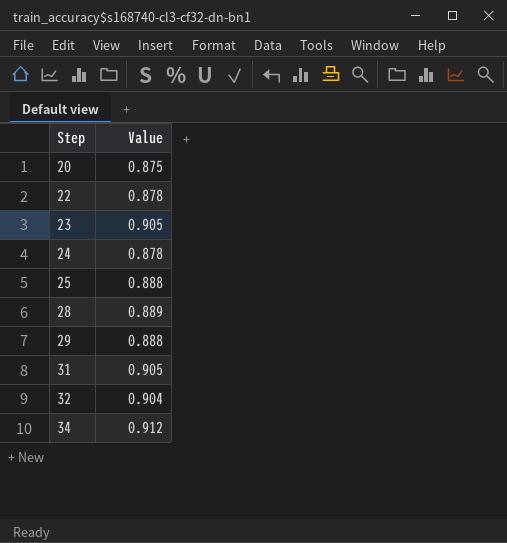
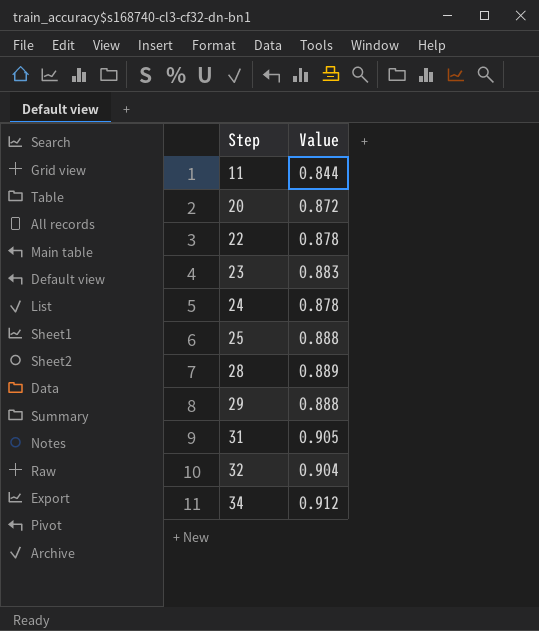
row 11: none -> 0.844
20 | Value: 0.875 -> 0.872
23 | Value: 0.905 -> 0.883

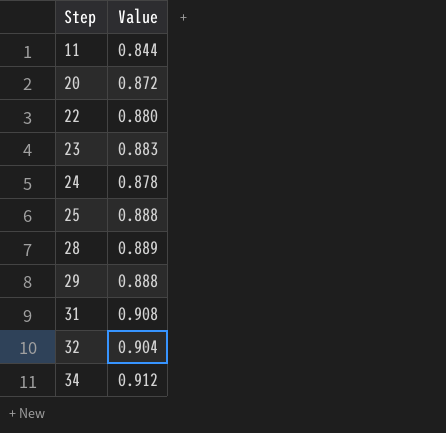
22 | Value: 0.878 -> 0.880
31 | Value: 0.905 -> 0.908

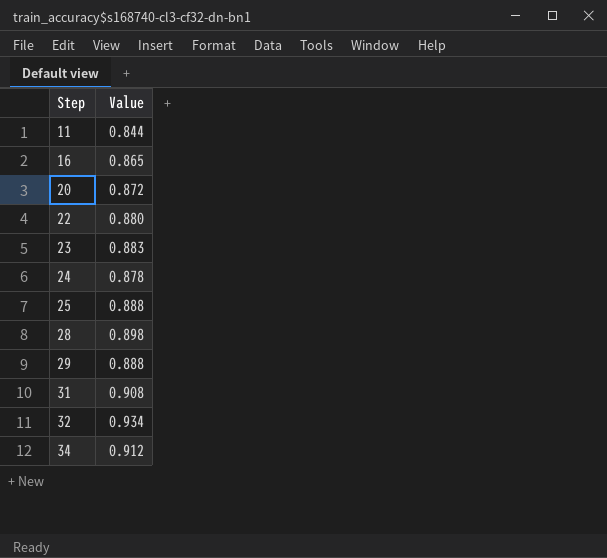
row 16: none -> 0.865
28 | Value: 0.889 -> 0.898
32 | Value: 0.904 -> 0.934

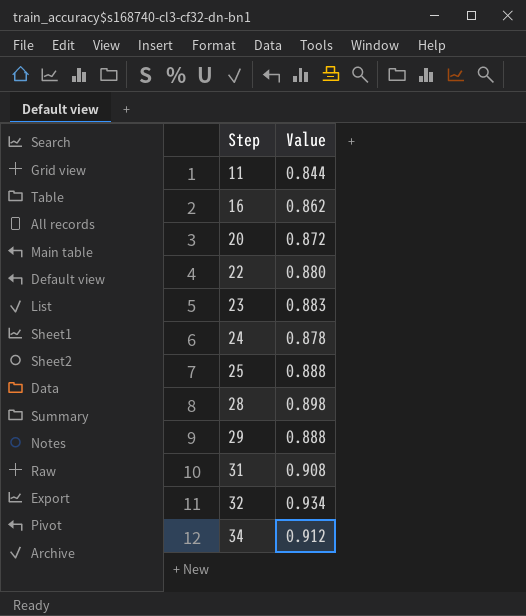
16 | Value: 0.865 -> 0.862

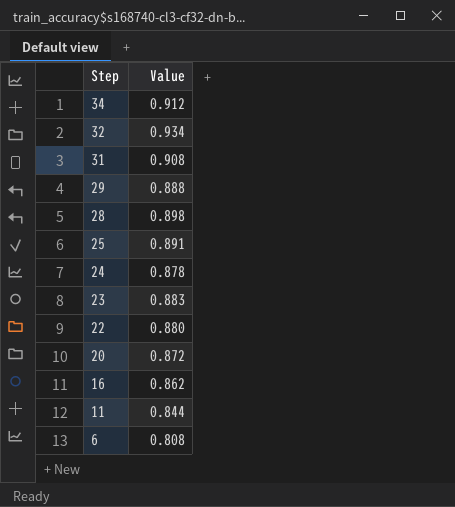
row order: Step ascending -> Step descending
25 | Value: 0.888 -> 0.891
row 6: none -> 0.808

